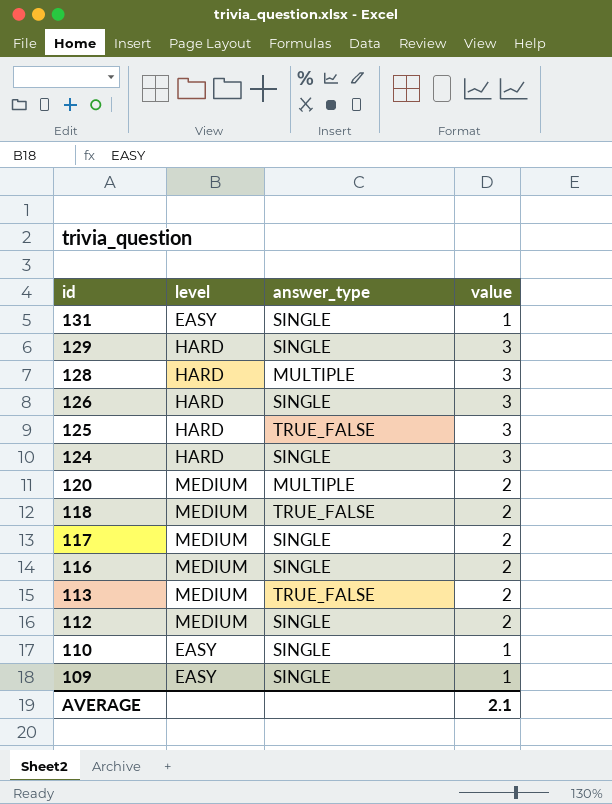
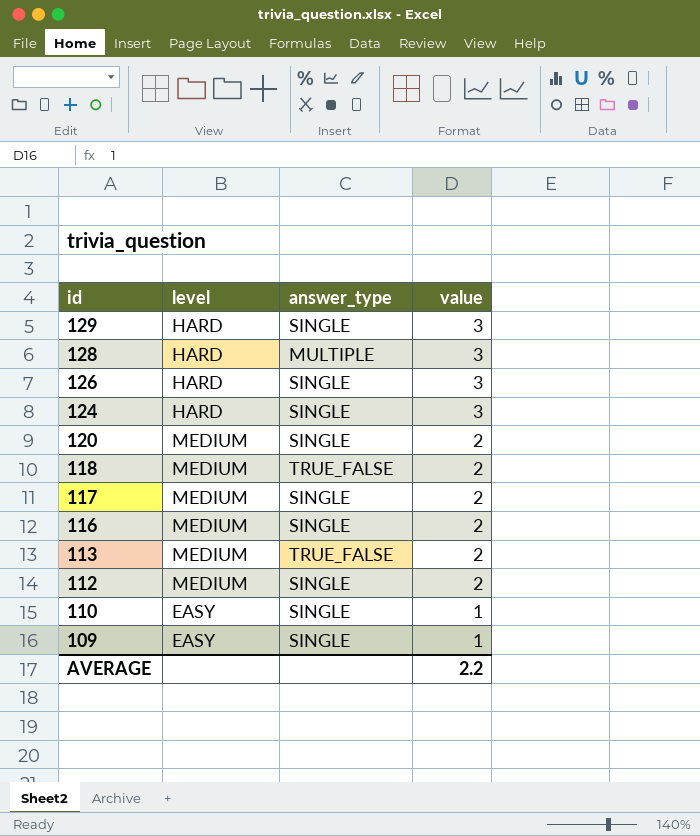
row 131: EASY | SINGLE | 1 -> none
row 125: HARD | TRUE_FALSE | 3 -> none
120 | answer_type: MULTIPLE -> SINGLE
AVERAGE | value: 2.1 -> 2.2

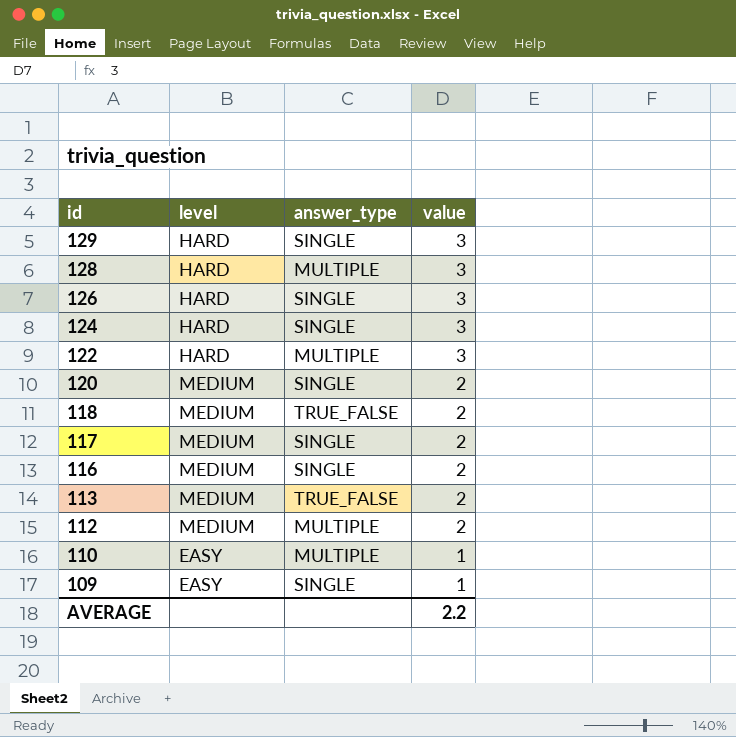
row 122: none -> HARD | MULTIPLE | 3
112 | answer_type: SINGLE -> MULTIPLE
110 | answer_type: SINGLE -> MULTIPLE

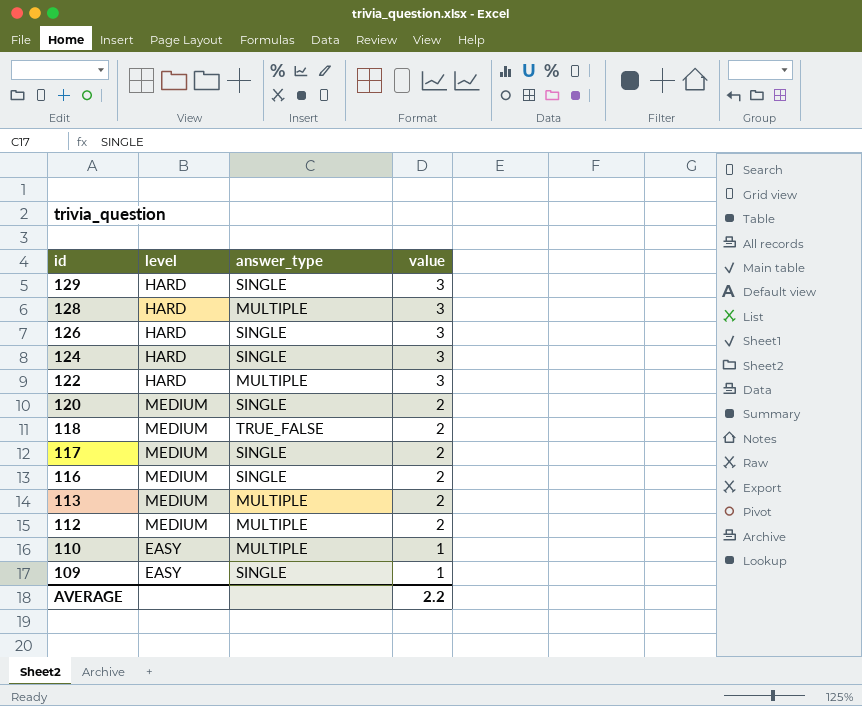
113 | answer_type: TRUE_FALSE -> MULTIPLE

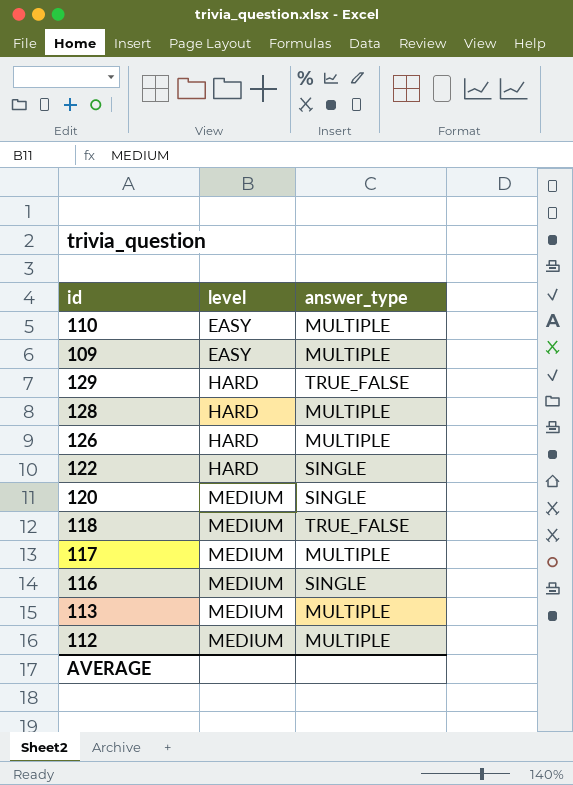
row order: id descending -> level ascending
column value | position: 4 -> none
row 124: HARD | SINGLE | 3 -> none
109 | answer_type: SINGLE -> MULTIPLE
129 | answer_type: SINGLE -> TRUE_FALSE
126 | answer_type: SINGLE -> MULTIPLE
122 | answer_type: MULTIPLE -> SINGLE
117 | answer_type: SINGLE -> MULTIPLE

